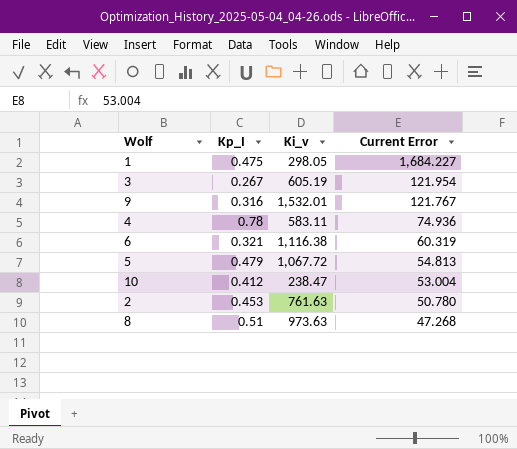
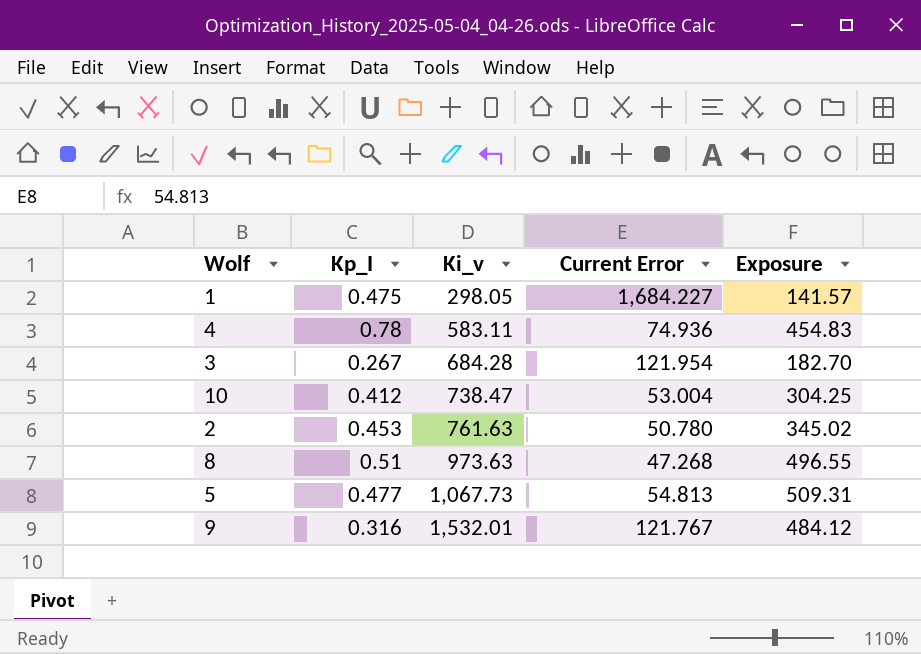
row order: Current Error descending -> Ki_v ascending
column Exposure | formula: none -> [Kp_I] * [Ki_v]
row 6: 0.321 | 1,116.38 | 60.319 -> none
3 | Ki_v: 605.19 -> 684.28
10 | Ki_v: 238.47 -> 738.47
5 | Kp_I: 0.479 -> 0.477
5 | Ki_v: 1,067.72 -> 1,067.73

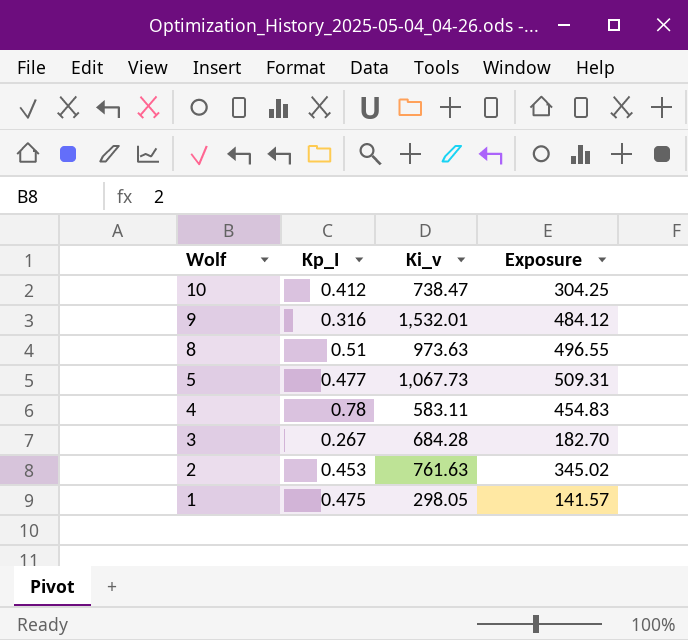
row order: Ki_v ascending -> Wolf descending
column Current Error | position: 4 -> none

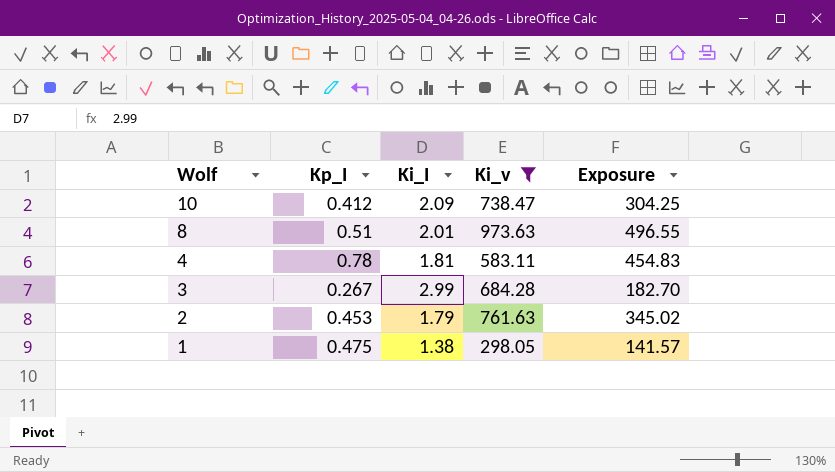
filter: none -> Ki_v <= 973.63
column Ki_I | position: none -> 3

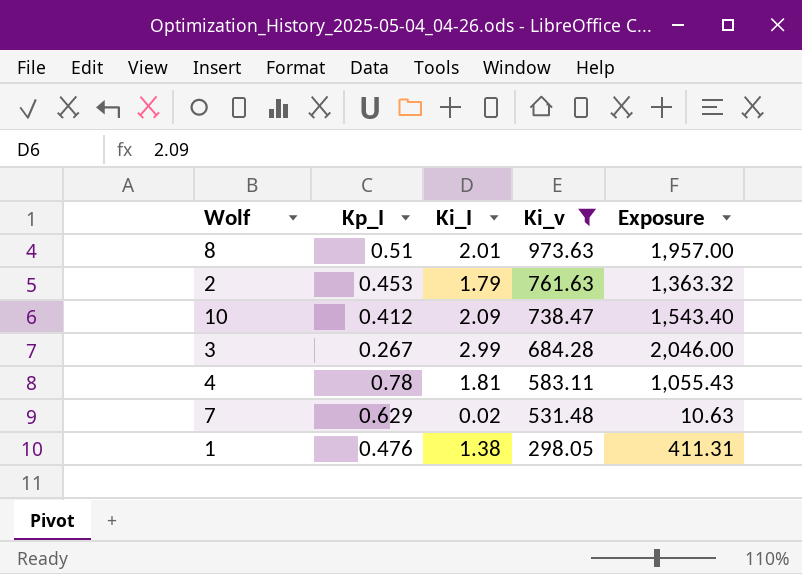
row order: Wolf descending -> Ki_v descending
column Exposure | formula: [Kp_I] * [Ki_v] -> [Ki_I] * [Ki_v]
row 7: none -> 0.629 | 0.02 | 531.48 | 10.63
1 | Kp_I: 0.475 -> 0.476

